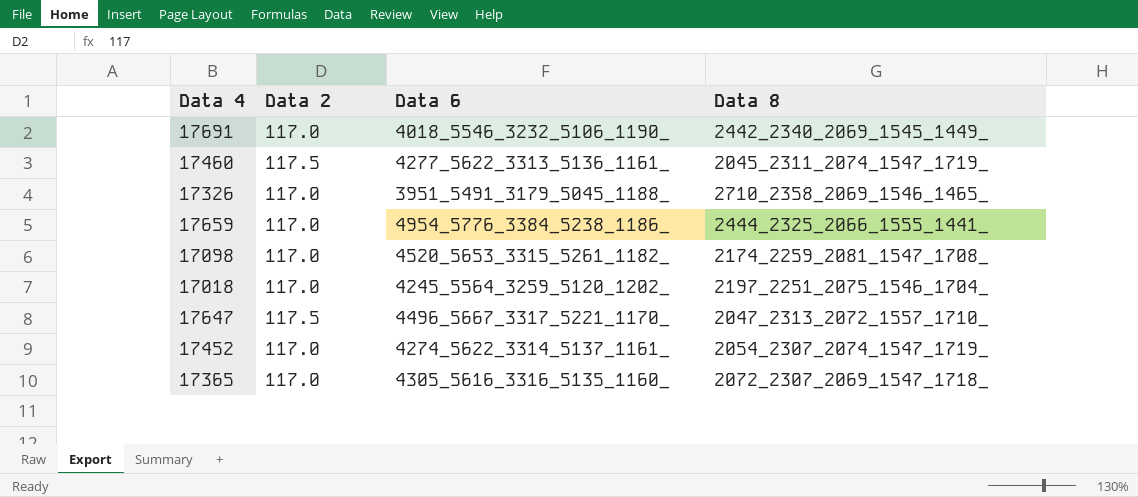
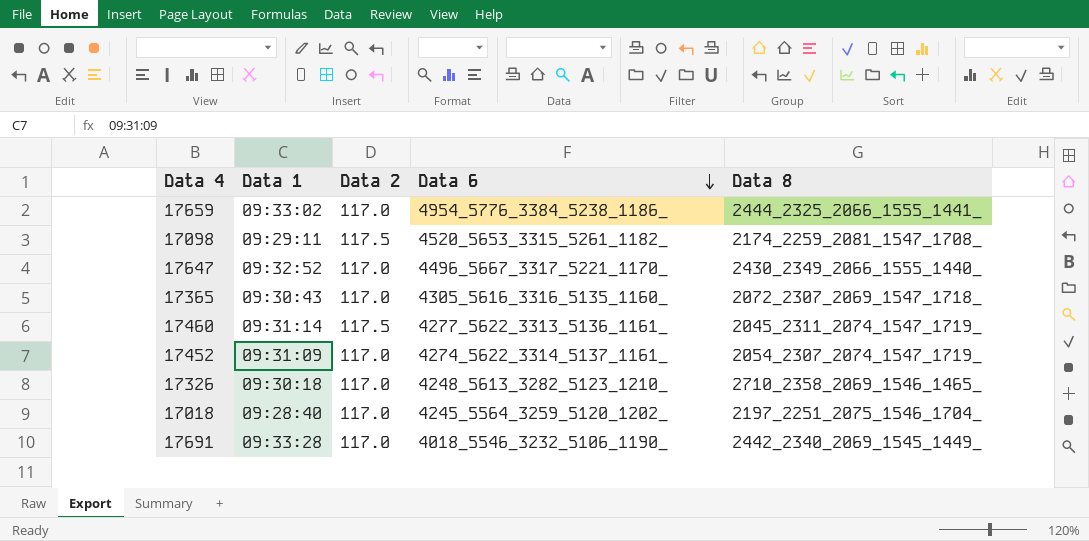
row order: none -> Data 6 descending
column Data 1 | position: none -> 2
17098 | Data 2: 117.0 -> 117.5
17647 | Data 2: 117.5 -> 117.0
17647 | Data 8: 2047_2313_2072_1557_1710_ -> 2430_2349_2066_1555_1440_
17326 | Data 6: 3951_5491_3179_5045_1188_ -> 4248_5613_3282_5123_1210_

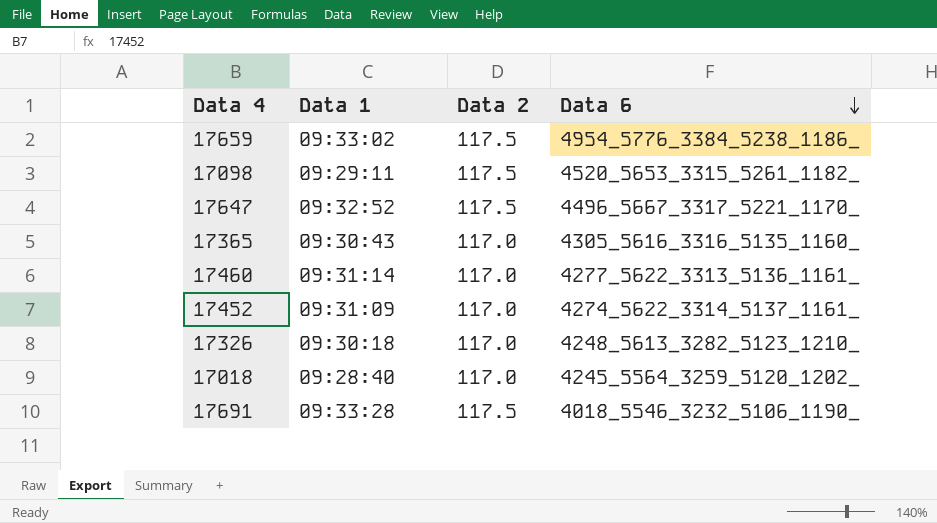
column Data 8 | position: 5 -> none
17659 | Data 2: 117.0 -> 117.5
17647 | Data 2: 117.0 -> 117.5
17460 | Data 2: 117.5 -> 117.0
17691 | Data 2: 117.0 -> 117.5

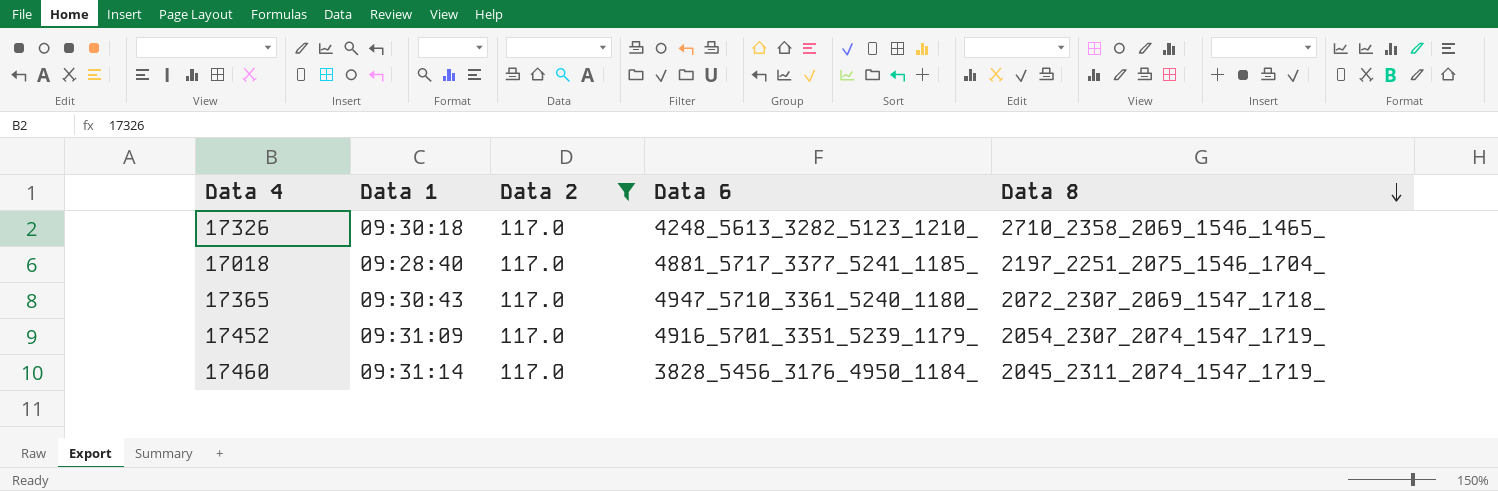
filter: none -> Data 2 = 117.0
row order: Data 6 descending -> Data 8 descending
column Data 8 | position: none -> 5
17018 | Data 6: 4245_5564_3259_5120_1202_ -> 4881_5717_3377_5241_1185_
17365 | Data 6: 4305_5616_3316_5135_1160_ -> 4947_5710_3361_5240_1180_
17452 | Data 6: 4274_5622_3314_5137_1161_ -> 4916_5701_3351_5239_1179_
17460 | Data 6: 4277_5622_3313_5136_1161_ -> 3828_5456_3176_4950_1184_

